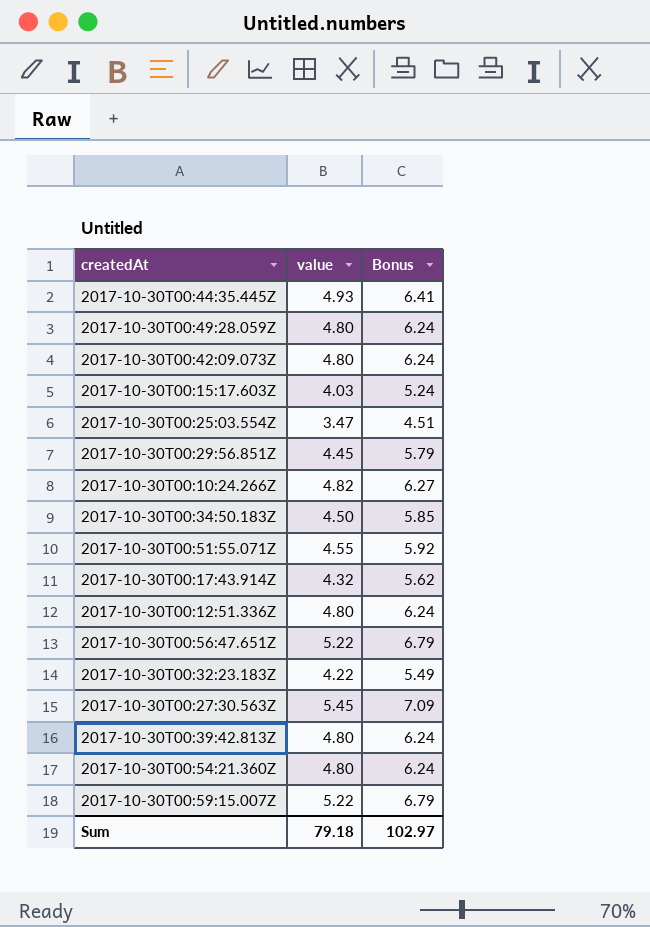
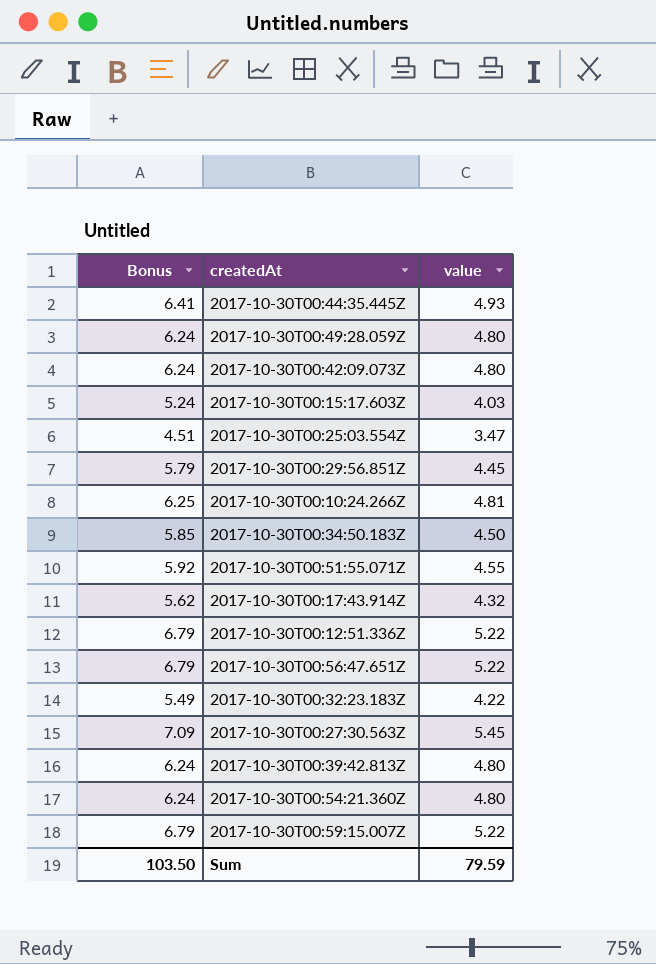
column Bonus | position: 3 -> 1
2017-10-30T00:10:24.266Z | Bonus: 6.27 -> 6.25
2017-10-30T00:10:24.266Z | value: 4.82 -> 4.81
2017-10-30T00:12:51.336Z | Bonus: 6.24 -> 6.79
2017-10-30T00:12:51.336Z | value: 4.80 -> 5.22
Sum | Bonus: 102.97 -> 103.50
Sum | value: 79.18 -> 79.59

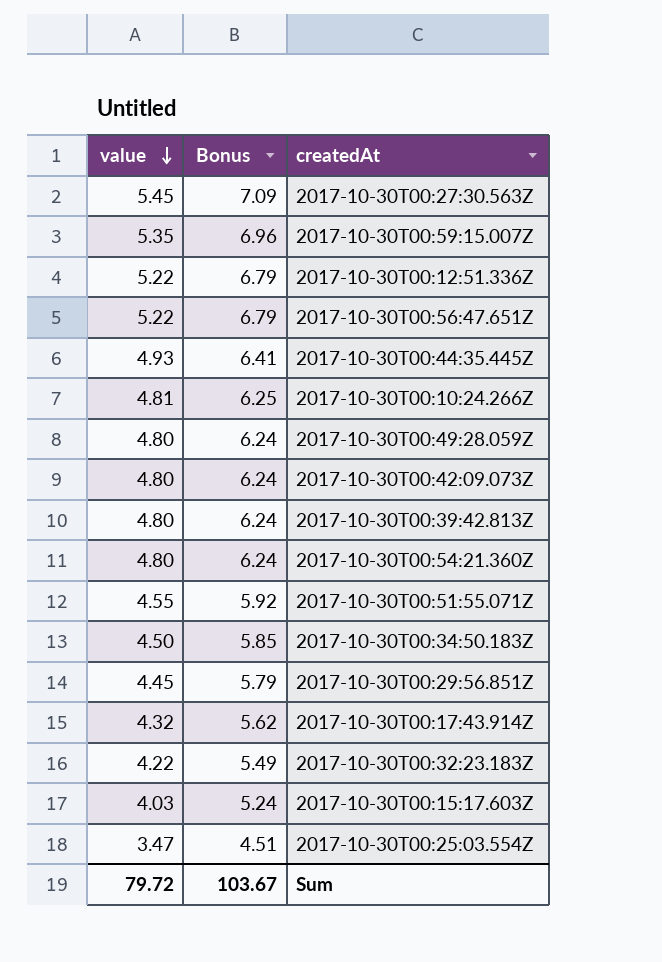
row order: none -> value descending
column value | position: 3 -> 1
2017-10-30T00:59:15.007Z | value: 5.22 -> 5.35
2017-10-30T00:59:15.007Z | Bonus: 6.79 -> 6.96
Sum | value: 79.59 -> 79.72
Sum | Bonus: 103.50 -> 103.67

